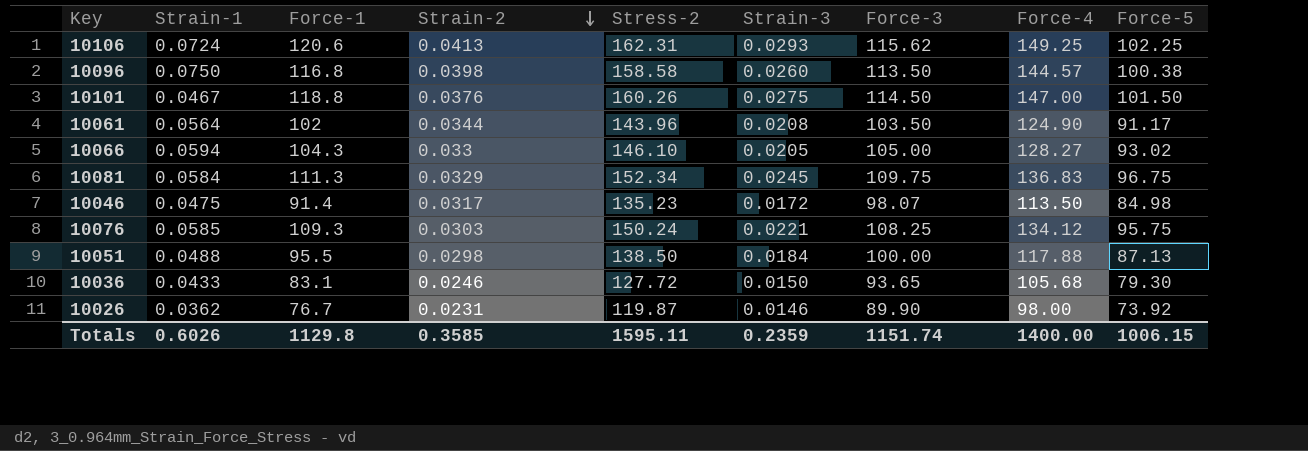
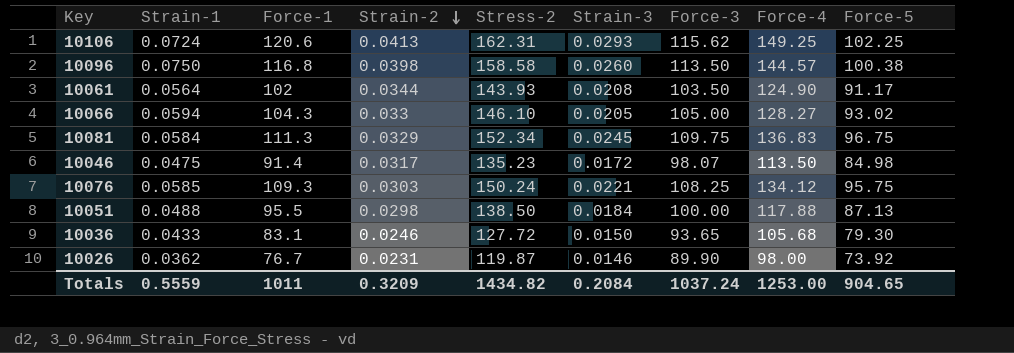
row 10101: 0.0467 | 118.8 | 0.0376 | 160.26 | 0.0275 | 114.50 | 147.00 | 101.50 -> none
10061 | Stress-2: 143.96 -> 143.93
Totals | Strain-1: 0.6026 -> 0.5559
Totals | Force-1: 1129.8 -> 1011
Totals | Strain-2: 0.3585 -> 0.3209
Totals | Stress-2: 1595.11 -> 1434.82
Totals | Strain-3: 0.2359 -> 0.2084
Totals | Force-3: 1151.74 -> 1037.24
Totals | Force-4: 1400.00 -> 1253.00
Totals | Force-5: 1006.15 -> 904.65

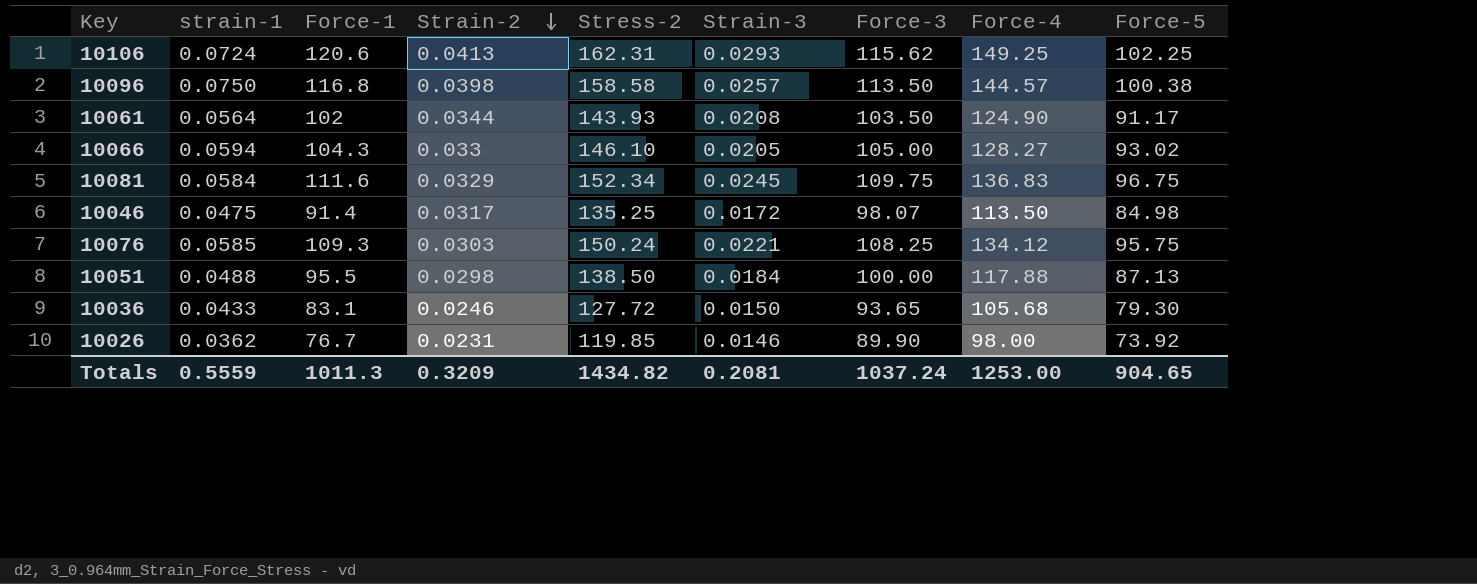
column name: Strain-1 -> strain-1
10096 | Strain-3: 0.0260 -> 0.0257
10081 | Force-1: 111.3 -> 111.6
10046 | Stress-2: 135.23 -> 135.25
10026 | Stress-2: 119.87 -> 119.85
Totals | Force-1: 1011 -> 1011.3
Totals | Strain-3: 0.2084 -> 0.2081

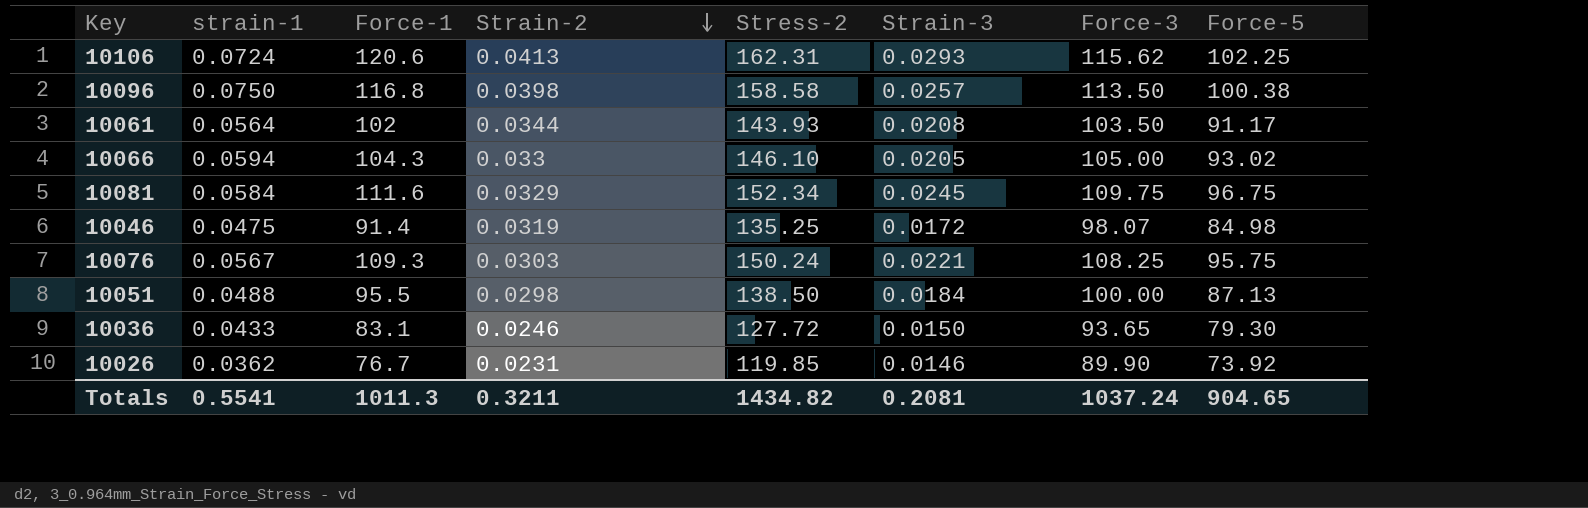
column Force-4 | position: 8 -> none
10046 | Strain-2: 0.0317 -> 0.0319
10076 | strain-1: 0.0585 -> 0.0567
Totals | strain-1: 0.5559 -> 0.5541
Totals | Strain-2: 0.3209 -> 0.3211

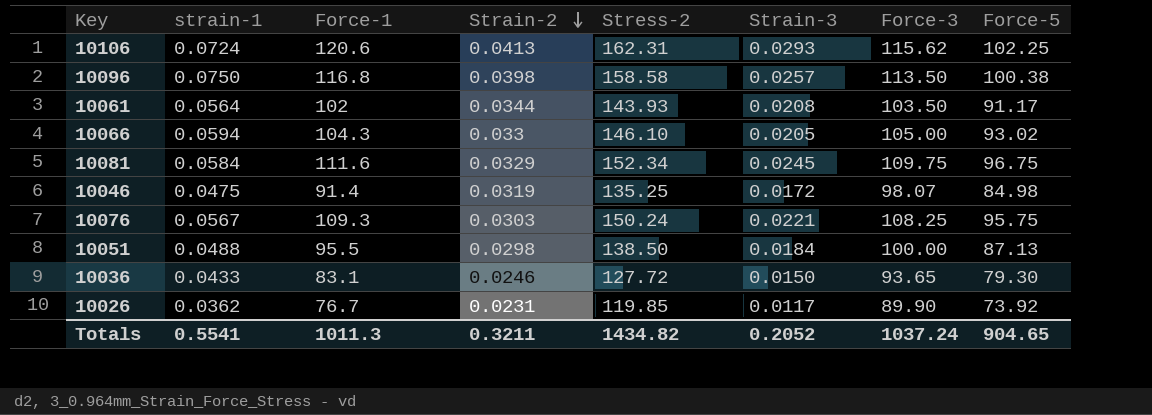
10026 | Strain-3: 0.0146 -> 0.0117
Totals | Strain-3: 0.2081 -> 0.2052

